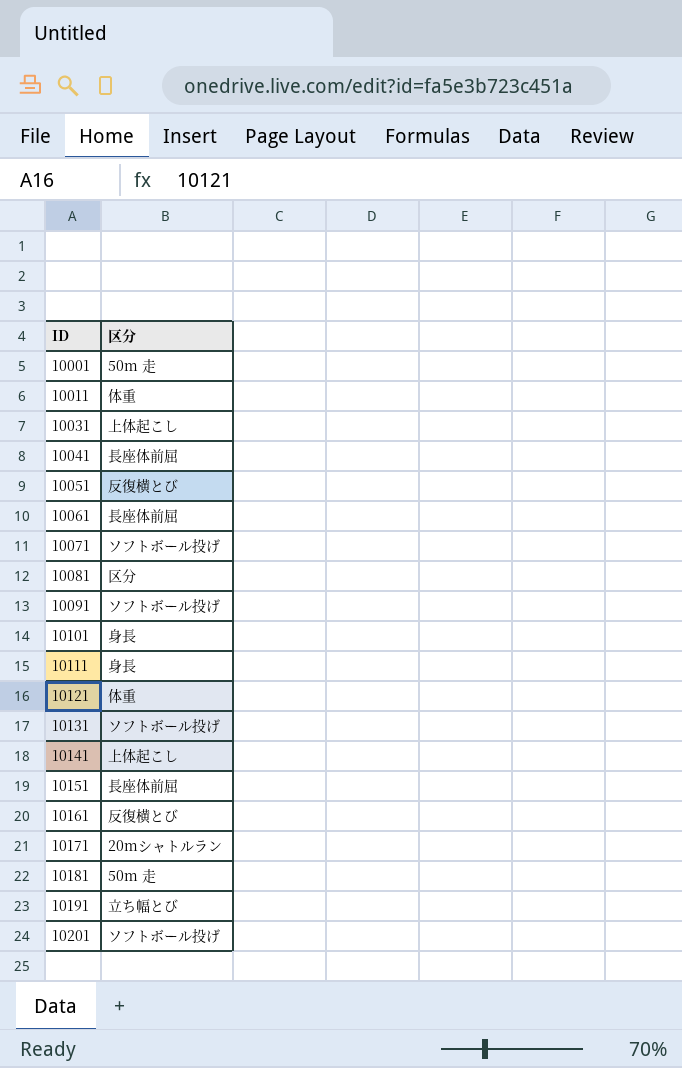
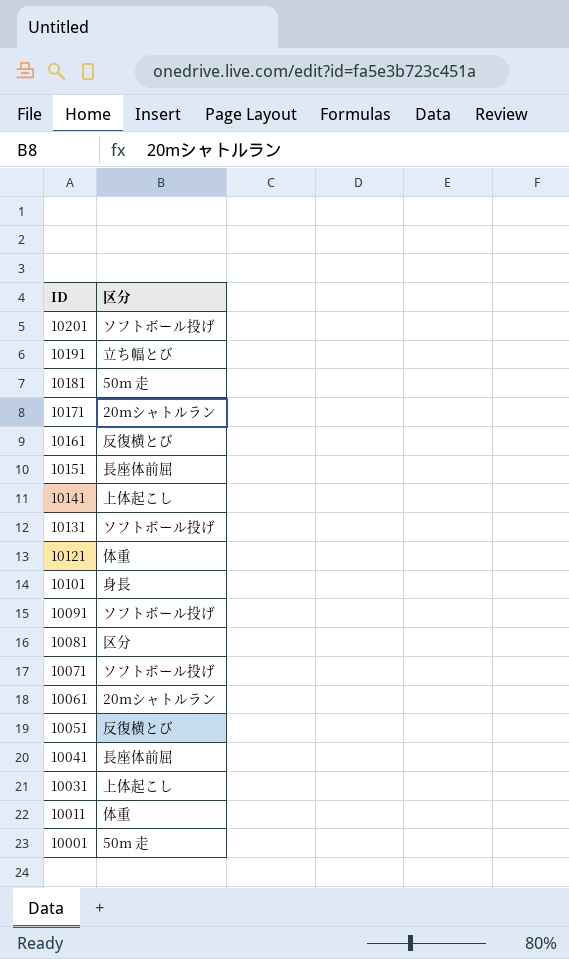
row order: ID ascending -> ID descending
row 10111: 身長 -> none
10061 | 区分: 長座体前屈 -> 20mシャトルラン

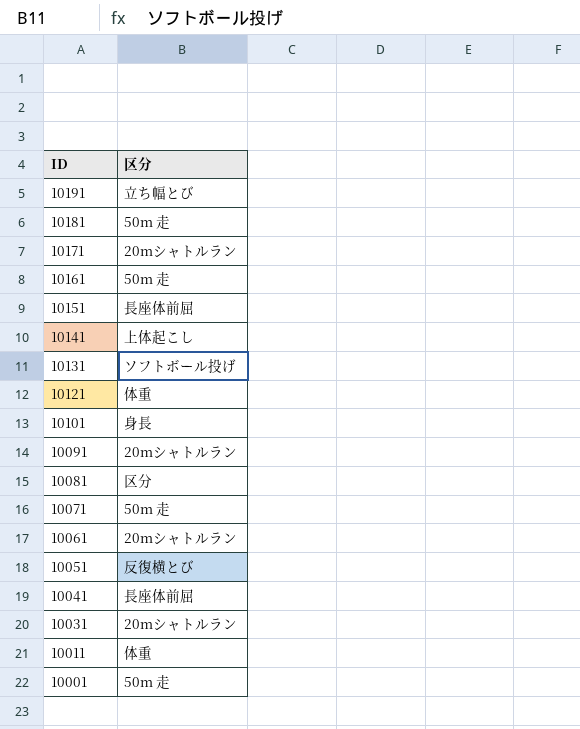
row 10201: ソフトボール投げ -> none
10161 | 区分: 反復横とび -> 50m 走
10091 | 区分: ソフトボール投げ -> 20mシャトルラン
10071 | 区分: ソフトボール投げ -> 50m 走
10031 | 区分: 上体起こし -> 20mシャトルラン

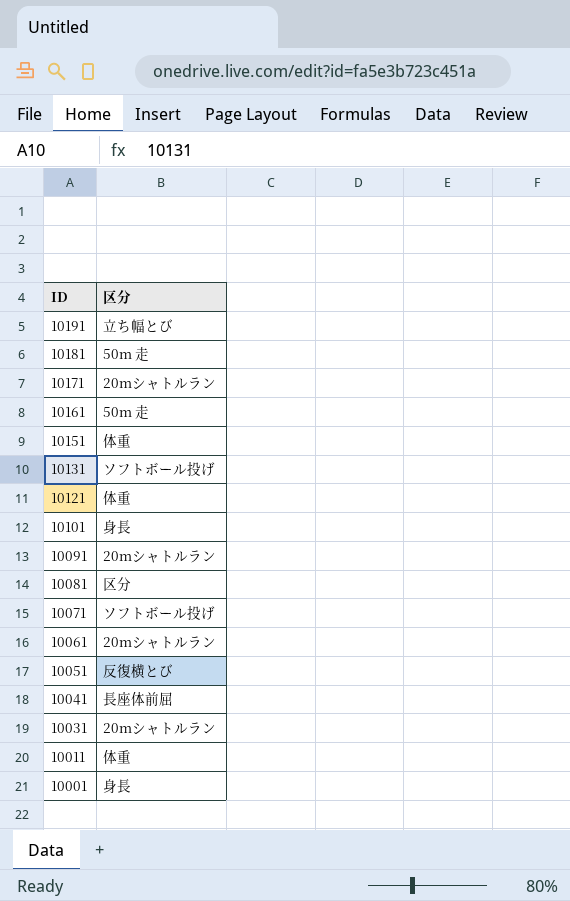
row 10141: 上体起こし -> none
10151 | 区分: 長座体前屈 -> 体重
10071 | 区分: 50m 走 -> ソフトボール投げ
10001 | 区分: 50m 走 -> 身長

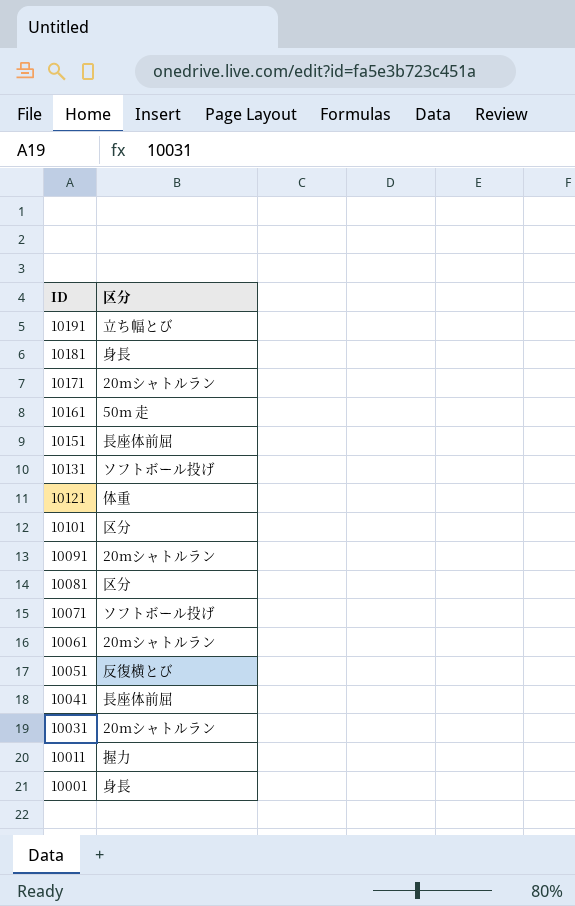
10181 | 区分: 50m 走 -> 身長
10151 | 区分: 体重 -> 長座体前屈
10101 | 区分: 身長 -> 区分
10011 | 区分: 体重 -> 握力

